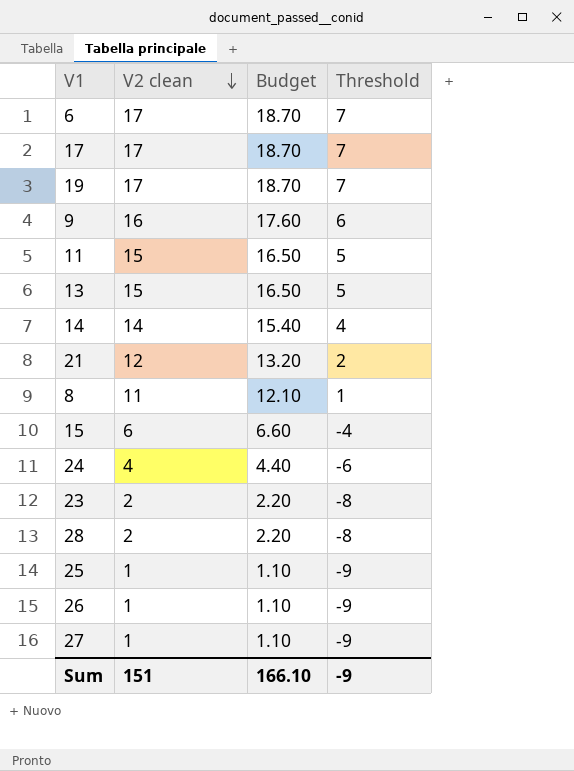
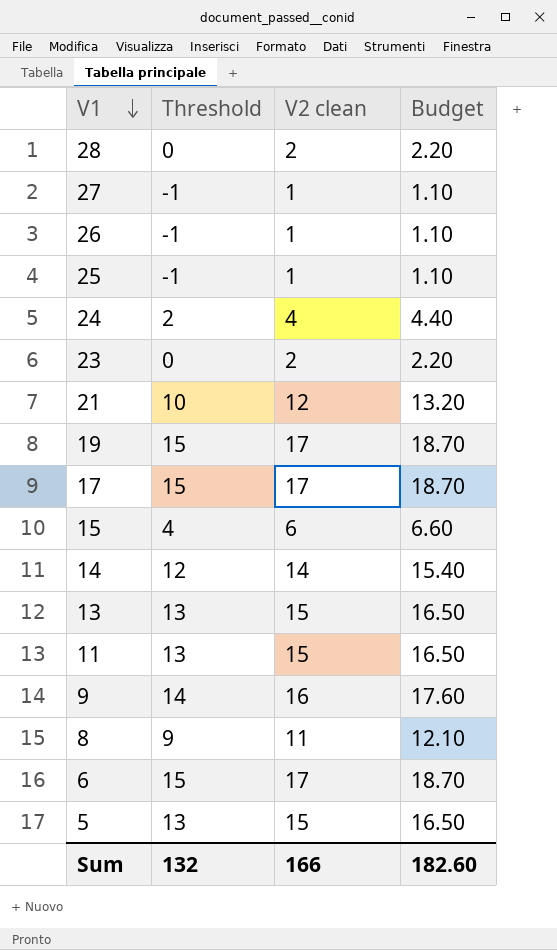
row order: V2 clean descending -> V1 descending
column Threshold | formula: [V2 clean] - 10 -> [V2 clean] - 2
column Threshold | position: 4 -> 2
row 5: none -> 13 | 15 | 16.50
Sum | Threshold: -9 -> 132
Sum | V2 clean: 151 -> 166
Sum | Budget: 166.10 -> 182.60

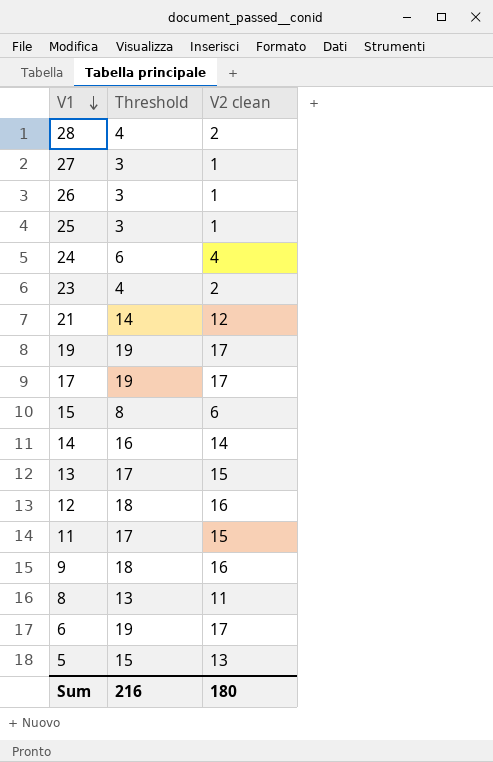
column Budget | formula: [V2 clean] * 1.1 -> none
column Threshold | formula: [V2 clean] - 2 -> [V2 clean] + 2
row 12: none -> 18 | 16
5 | V2 clean: 15 -> 13
Sum | Threshold: 132 -> 216
Sum | V2 clean: 166 -> 180

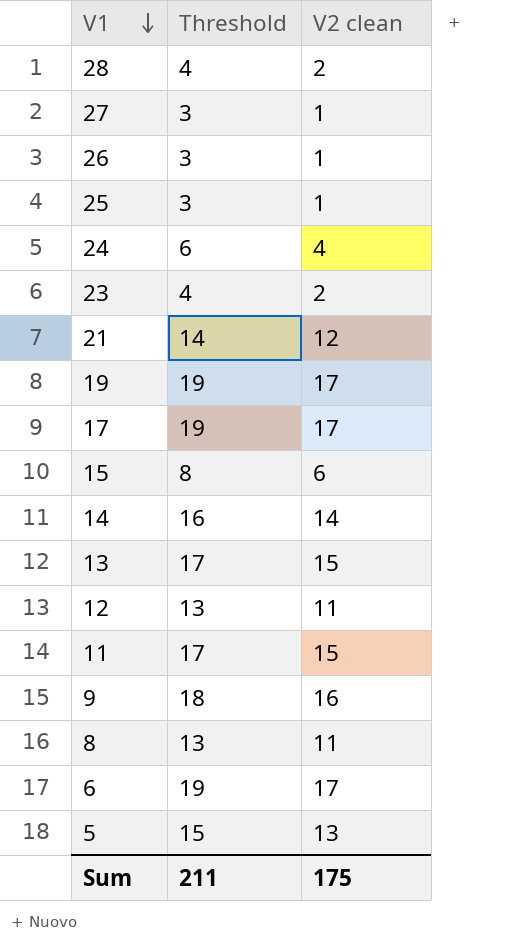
12 | Threshold: 18 -> 13
12 | V2 clean: 16 -> 11
Sum | Threshold: 216 -> 211
Sum | V2 clean: 180 -> 175

